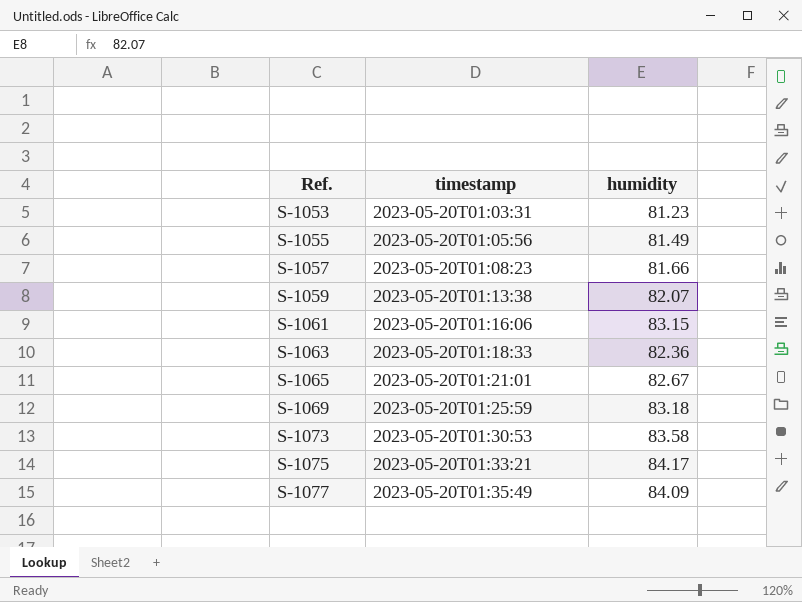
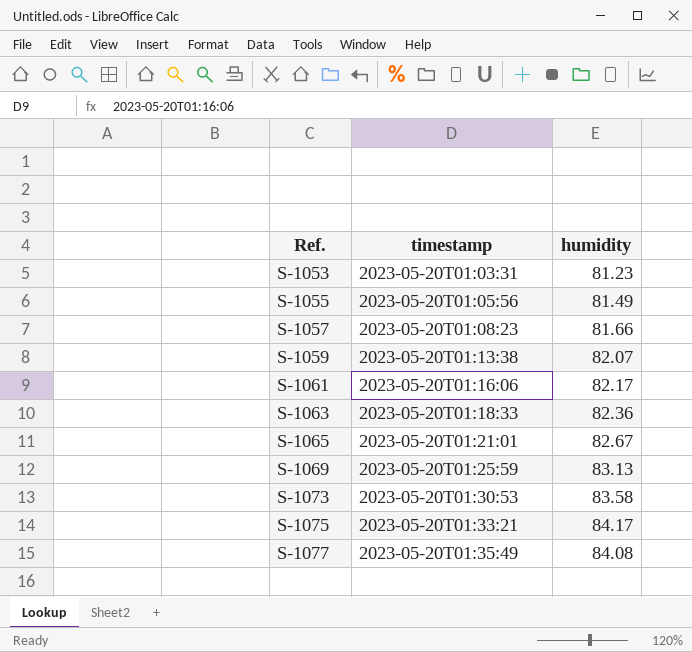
S-1061 | humidity: 83.15 -> 82.17
S-1069 | humidity: 83.18 -> 83.13
S-1077 | humidity: 84.09 -> 84.08

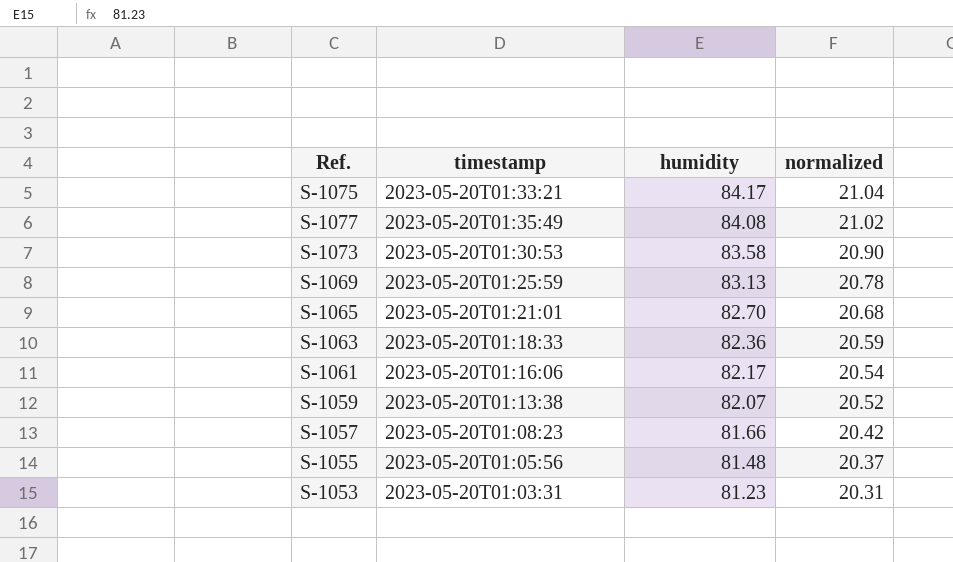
row order: Ref. ascending -> humidity descending
column normalized | formula: none -> [humidity] * 0.25
S-1065 | humidity: 82.67 -> 82.70
S-1055 | humidity: 81.49 -> 81.48

